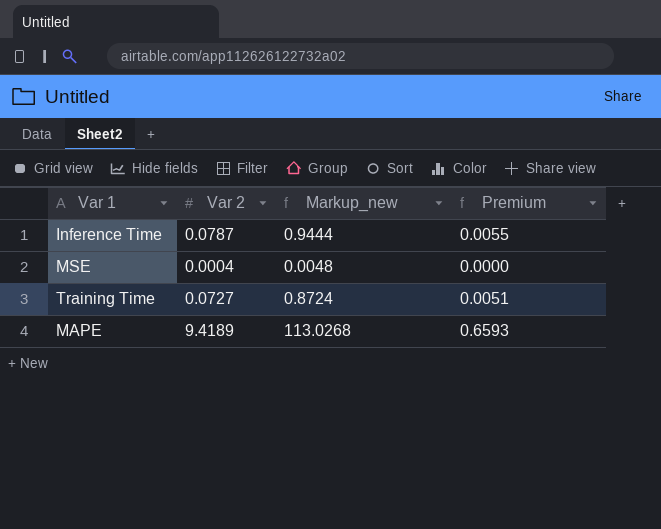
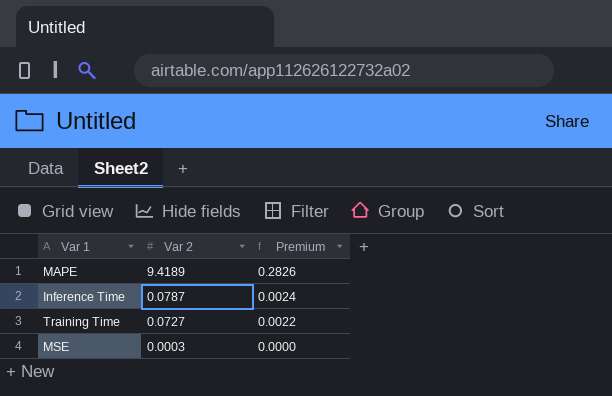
row order: none -> Var 2 descending
column Markup_new | formula: [Var 2] * 12 -> none
column Premium | formula: [Var 2] * 0.07 -> [Var 2] * 0.03
MSE | Var 2: 0.0004 -> 0.0003

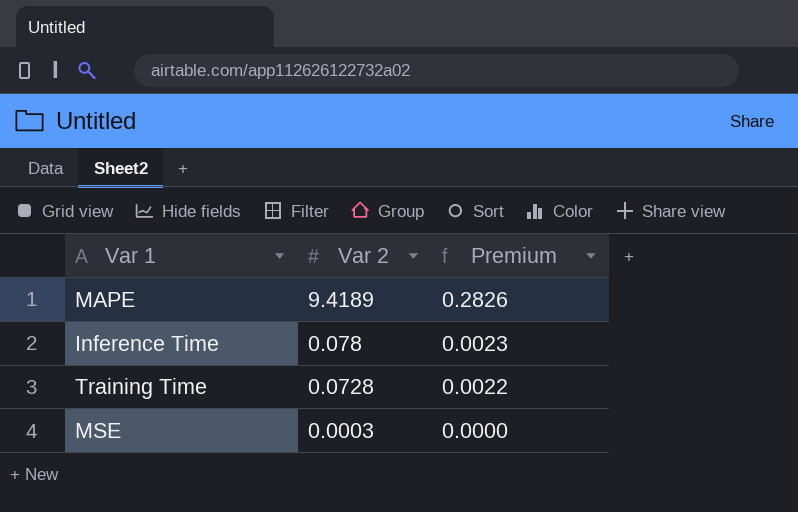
Inference Time | Var 2: 0.0787 -> 0.078
Inference Time | Premium: 0.0024 -> 0.0023
Training Time | Var 2: 0.0727 -> 0.0728

